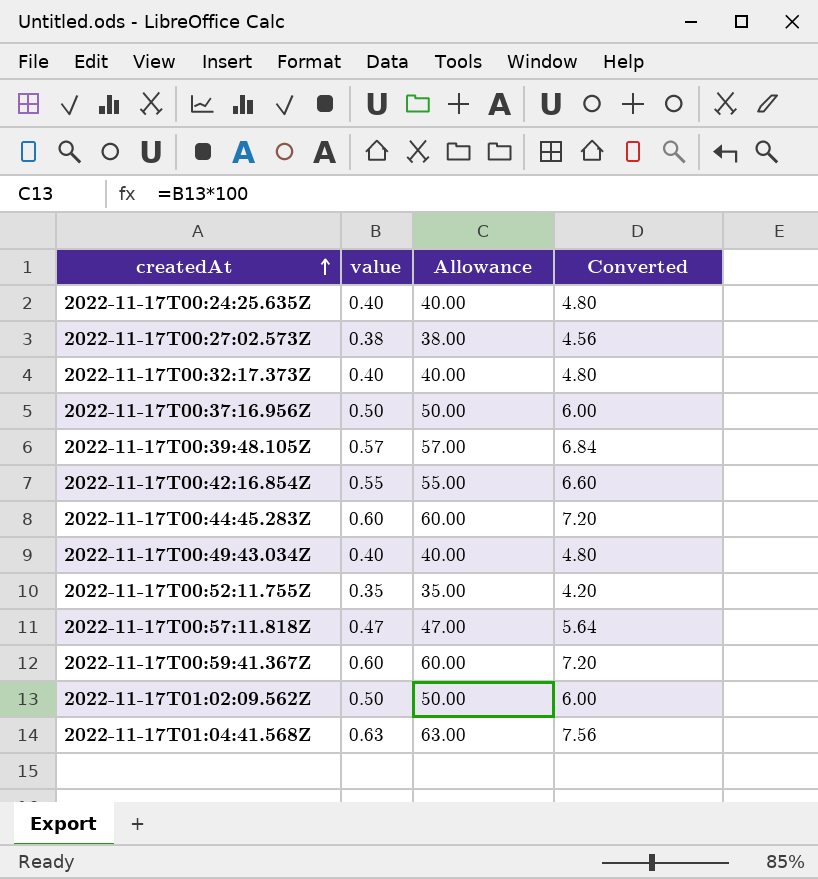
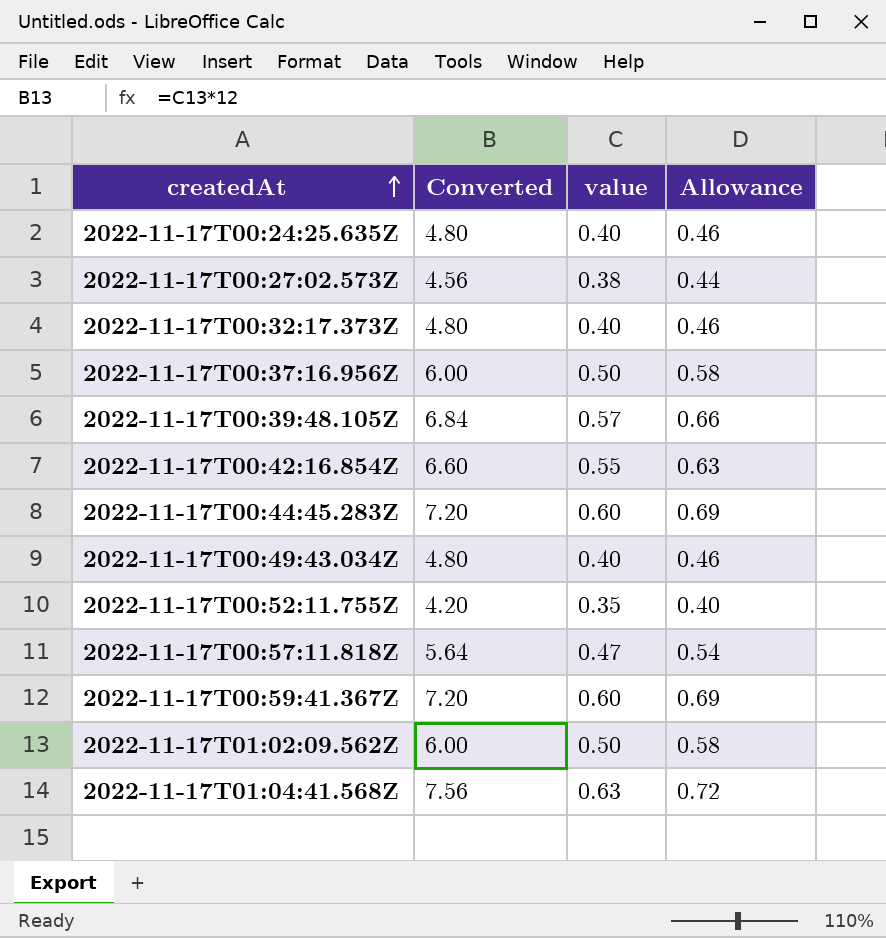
column Converted | position: 4 -> 2
column Allowance | formula: [value] * 100 -> [value] * 1.15

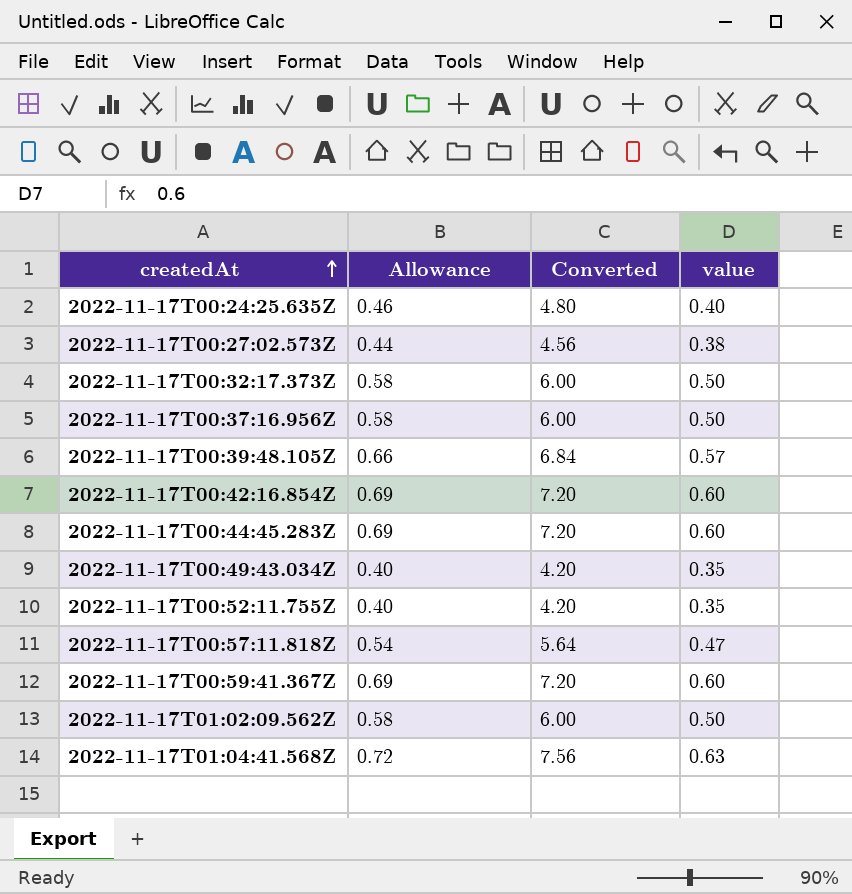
column Allowance | position: 4 -> 2
2022-11-17T00:32:17.373Z | Allowance: 0.46 -> 0.58
2022-11-17T00:32:17.373Z | Converted: 4.80 -> 6.00
2022-11-17T00:32:17.373Z | value: 0.40 -> 0.50
2022-11-17T00:42:16.854Z | Allowance: 0.63 -> 0.69
2022-11-17T00:42:16.854Z | Converted: 6.60 -> 7.20
2022-11-17T00:42:16.854Z | value: 0.55 -> 0.60
2022-11-17T00:49:43.034Z | Allowance: 0.46 -> 0.40
2022-11-17T00:49:43.034Z | Converted: 4.80 -> 4.20
2022-11-17T00:49:43.034Z | value: 0.40 -> 0.35

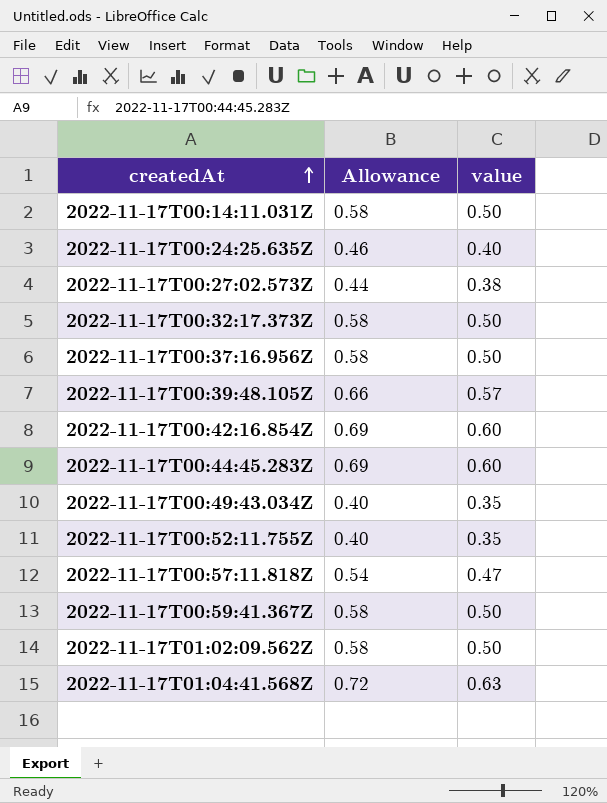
column Converted | formula: [value] * 12 -> none
row 2022-11-17T00:14:11.031Z: none -> 0.58 | 0.50
2022-11-17T00:59:41.367Z | Allowance: 0.69 -> 0.58
2022-11-17T00:59:41.367Z | value: 0.60 -> 0.50

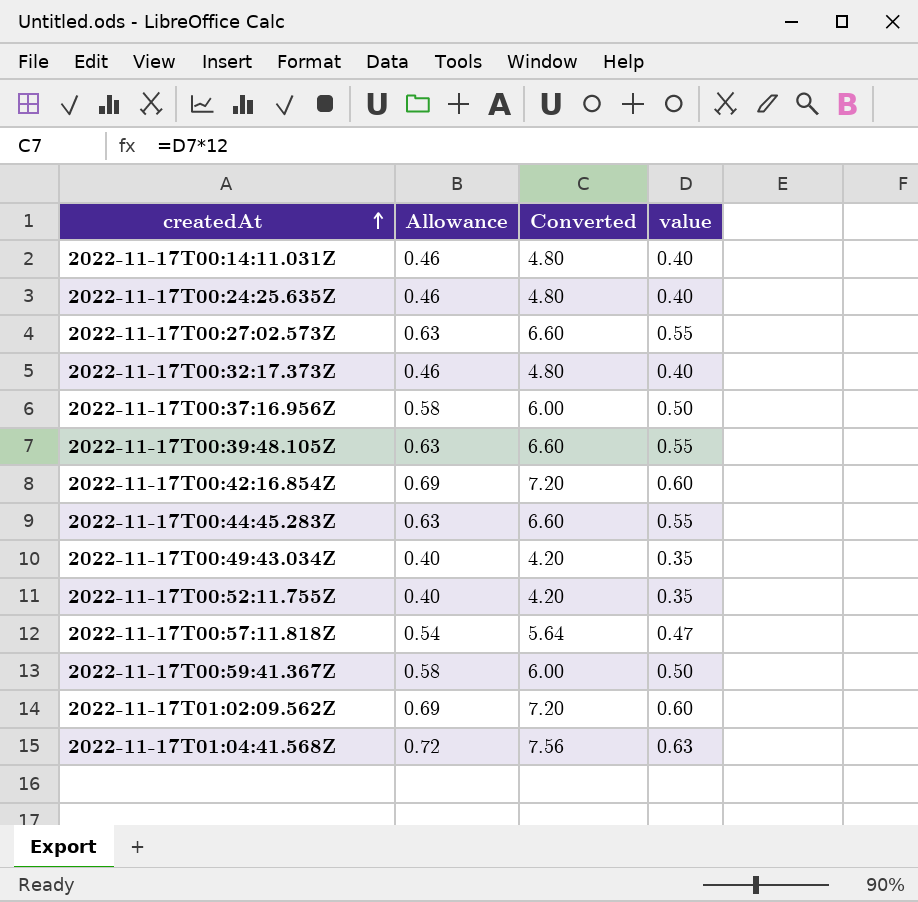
column Converted | formula: none -> [value] * 12
2022-11-17T00:14:11.031Z | Allowance: 0.58 -> 0.46
2022-11-17T00:14:11.031Z | value: 0.50 -> 0.40
2022-11-17T00:27:02.573Z | Allowance: 0.44 -> 0.63
2022-11-17T00:27:02.573Z | value: 0.38 -> 0.55
2022-11-17T00:32:17.373Z | Allowance: 0.58 -> 0.46
2022-11-17T00:32:17.373Z | value: 0.50 -> 0.40
2022-11-17T00:39:48.105Z | Allowance: 0.66 -> 0.63
2022-11-17T00:39:48.105Z | value: 0.57 -> 0.55
2022-11-17T00:44:45.283Z | Allowance: 0.69 -> 0.63
2022-11-17T00:44:45.283Z | value: 0.60 -> 0.55
2022-11-17T01:02:09.562Z | Allowance: 0.58 -> 0.69
2022-11-17T01:02:09.562Z | value: 0.50 -> 0.60

